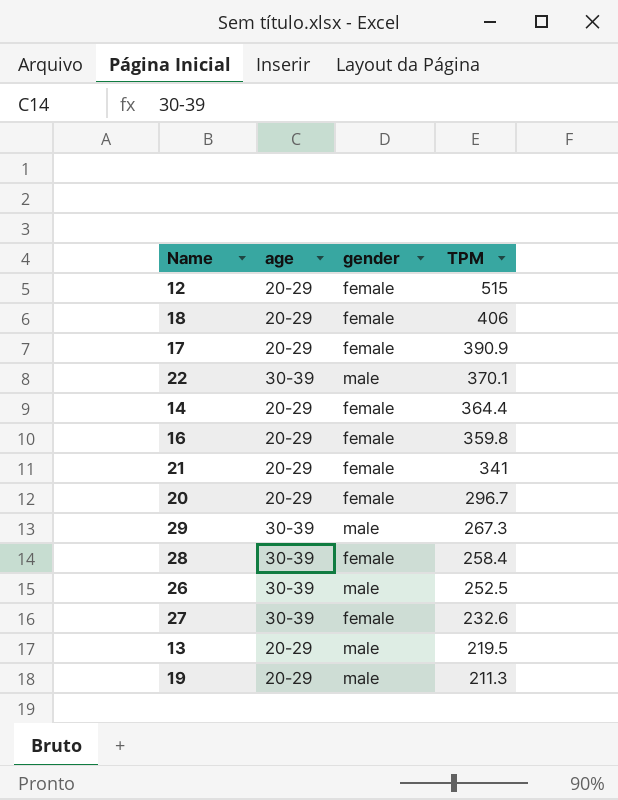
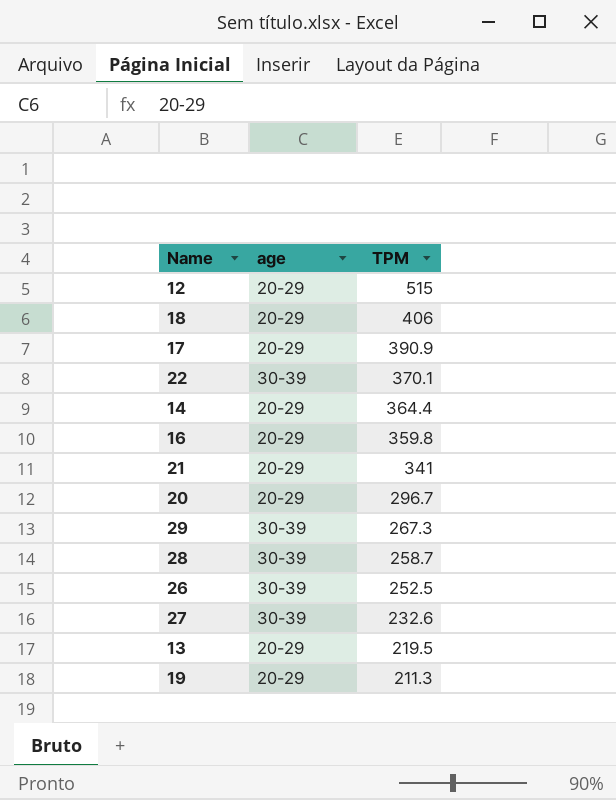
column gender | position: 3 -> none
28 | TPM: 258.4 -> 258.7

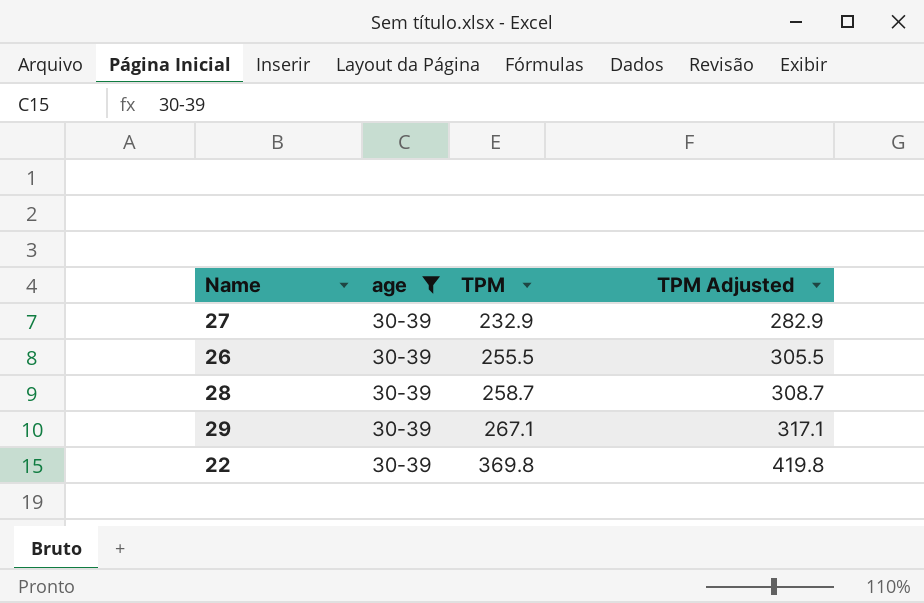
filter: none -> age = 30-39
row order: TPM descending -> TPM ascending
column TPM Adjusted | formula: none -> [TPM] + 50
27 | TPM: 232.6 -> 232.9
26 | TPM: 252.5 -> 255.5
29 | TPM: 267.3 -> 267.1
22 | TPM: 370.1 -> 369.8

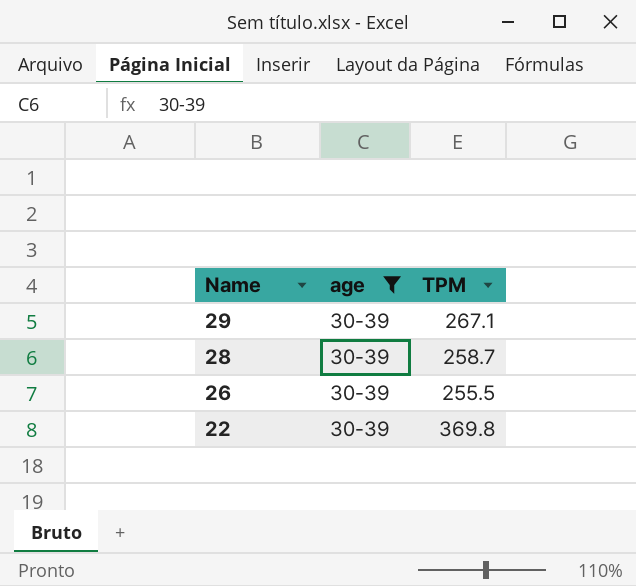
row order: TPM ascending -> Name descending
column TPM Adjusted | formula: [TPM] + 50 -> none
row 27: 30-39 | 232.9 | 282.9 -> none

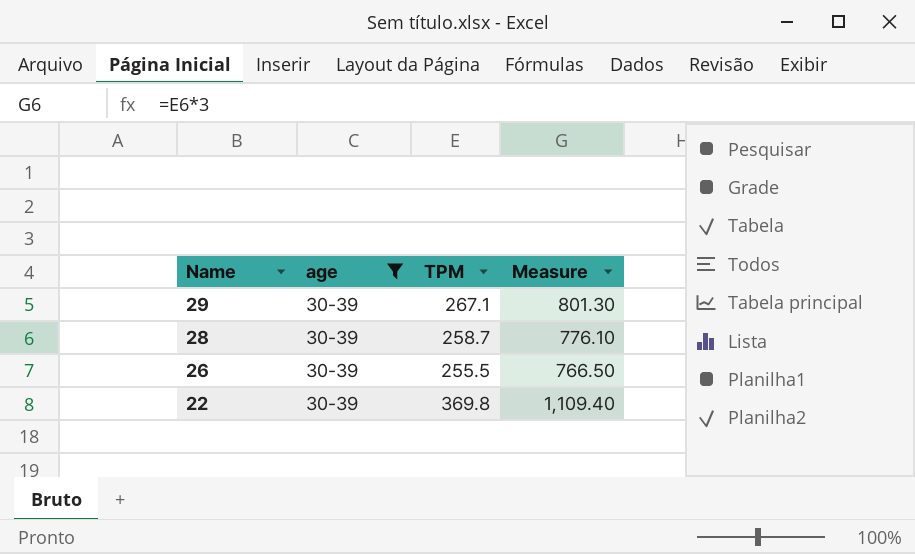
column Measure | formula: none -> [TPM] * 3

